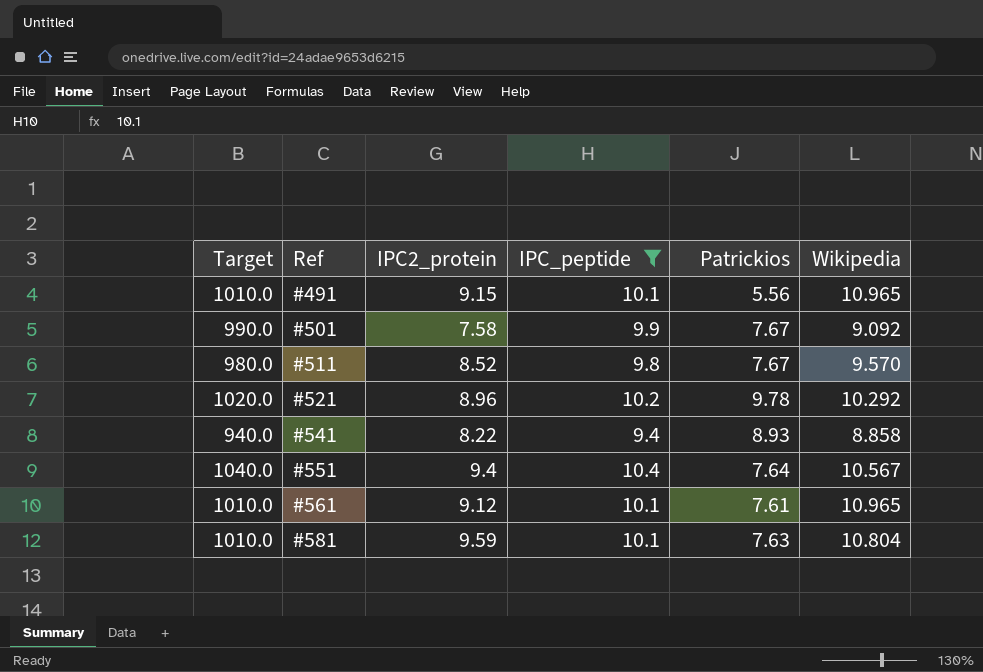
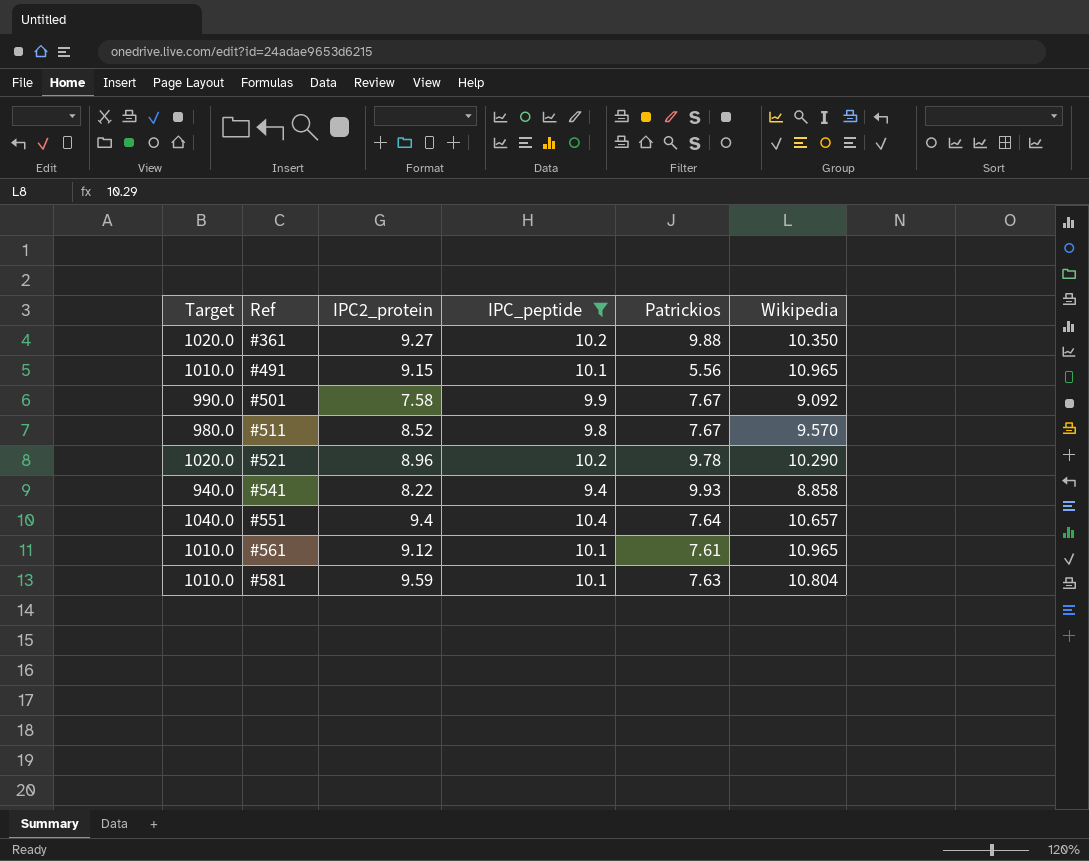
row #361: none -> 1020.0 | 9.27 | 10.2 | 9.88 | 10.350
#521 | Wikipedia: 10.292 -> 10.290
#541 | Patrickios: 8.93 -> 9.93
#551 | Wikipedia: 10.567 -> 10.657

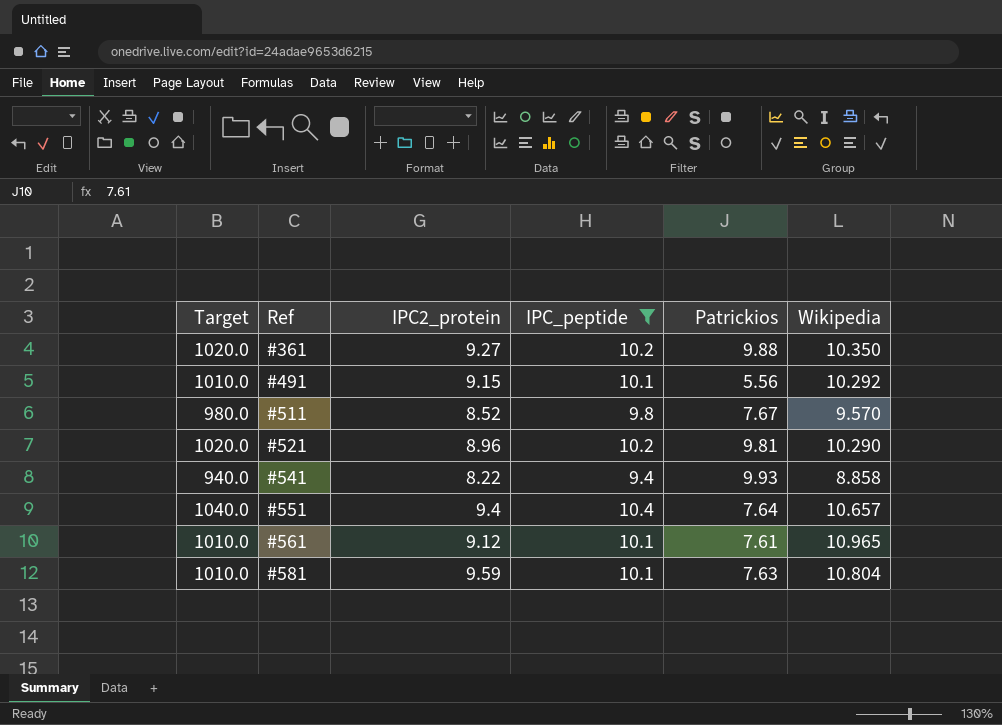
row #501: 990.0 | 7.58 | 9.9 | 7.67 | 9.092 -> none
#491 | Wikipedia: 10.965 -> 10.292
#521 | Patrickios: 9.78 -> 9.81

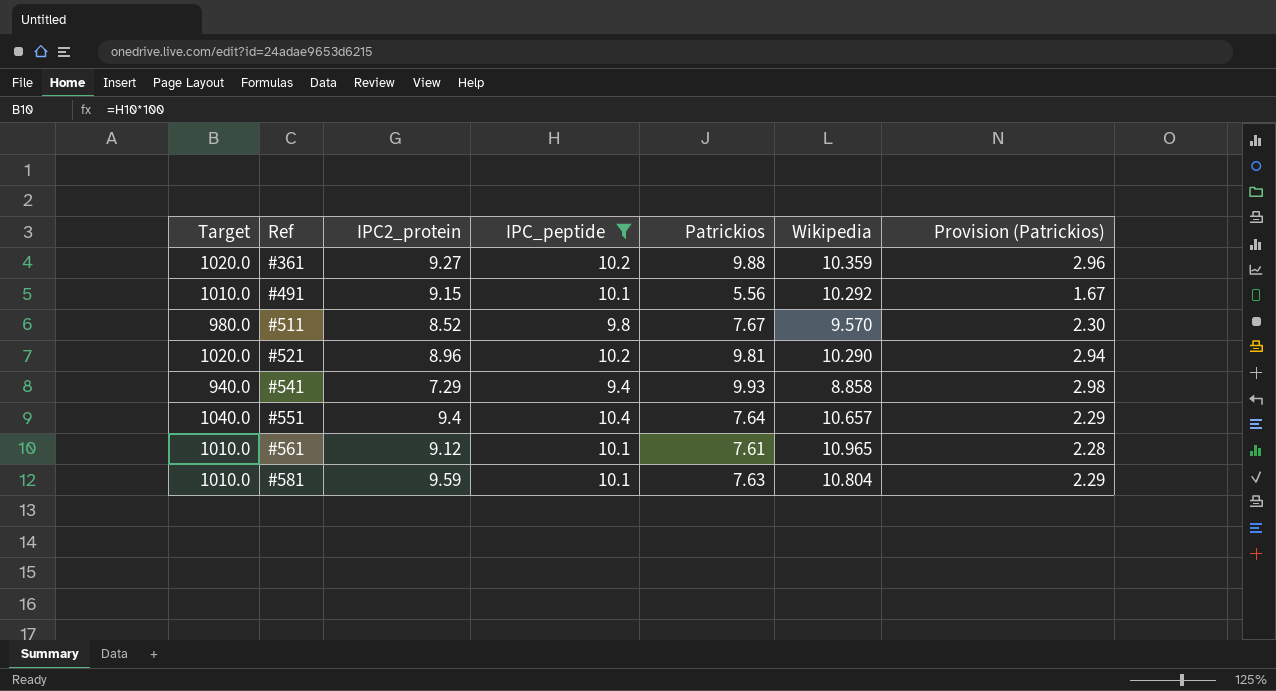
column Provision (Patrickios) | formula: none -> [Patrickios] * 0.3
#361 | Wikipedia: 10.350 -> 10.359
#541 | IPC2_protein: 8.22 -> 7.29

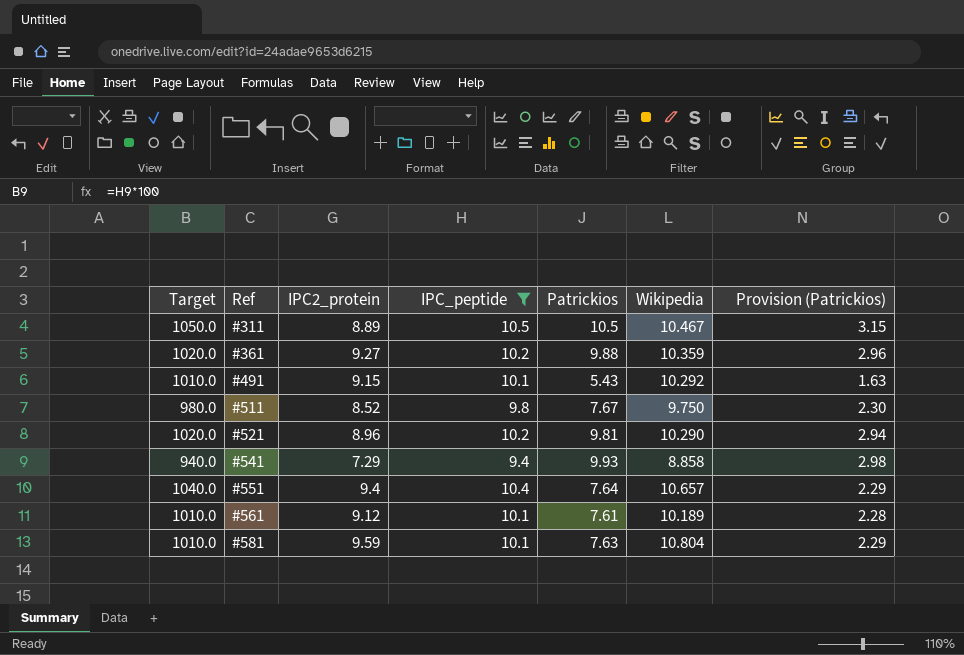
row #311: none -> 1050.0 | 8.89 | 10.5 | 10.5 | 10.467 | 3.15
#491 | Patrickios: 5.56 -> 5.43
#491 | Provision (Patrickios): 1.67 -> 1.63
#511 | Wikipedia: 9.570 -> 9.750
#561 | Wikipedia: 10.965 -> 10.189

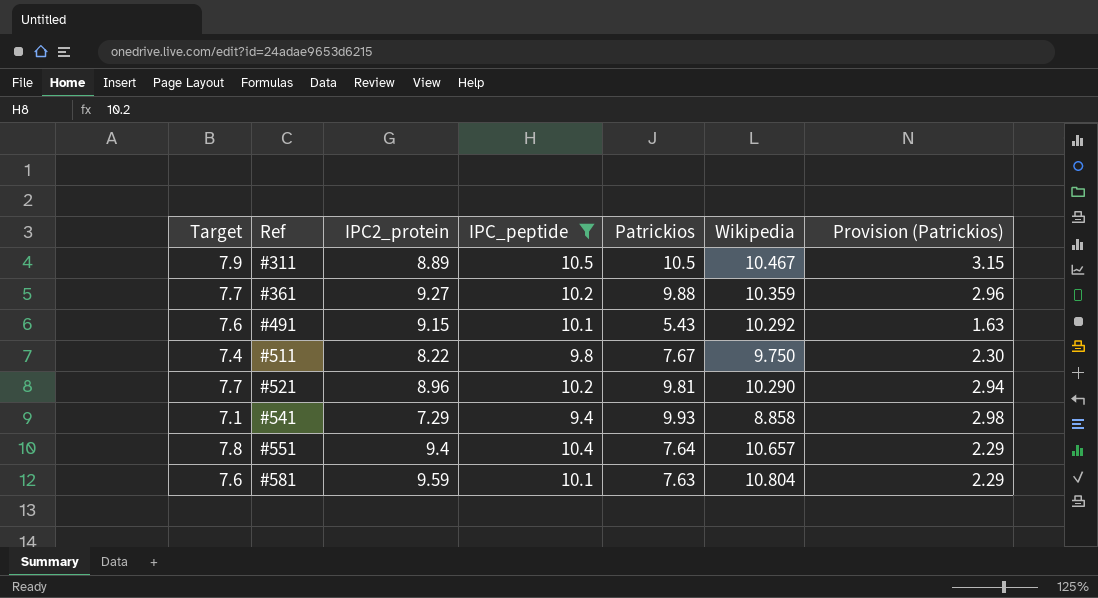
column Target | formula: [IPC_peptide] * 100 -> [IPC_peptide] * 0.75
row #561: 1010.0 | 9.12 | 10.1 | 7.61 | 10.189 | 2.28 -> none
#511 | IPC2_protein: 8.52 -> 8.22

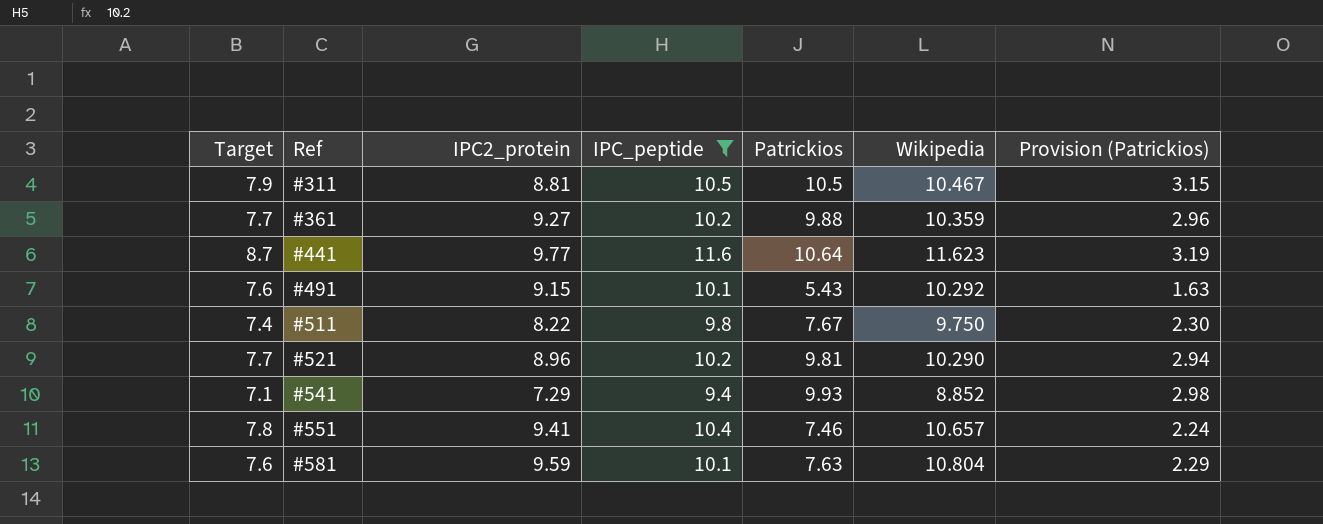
#311 | IPC2_protein: 8.89 -> 8.81
row #441: none -> 8.7 | 9.77 | 11.6 | 10.64 | 11.623 | 3.19
#541 | Wikipedia: 8.858 -> 8.852
#551 | IPC2_protein: 9.4 -> 9.41
#551 | Patrickios: 7.64 -> 7.46
#551 | Provision (Patrickios): 2.29 -> 2.24

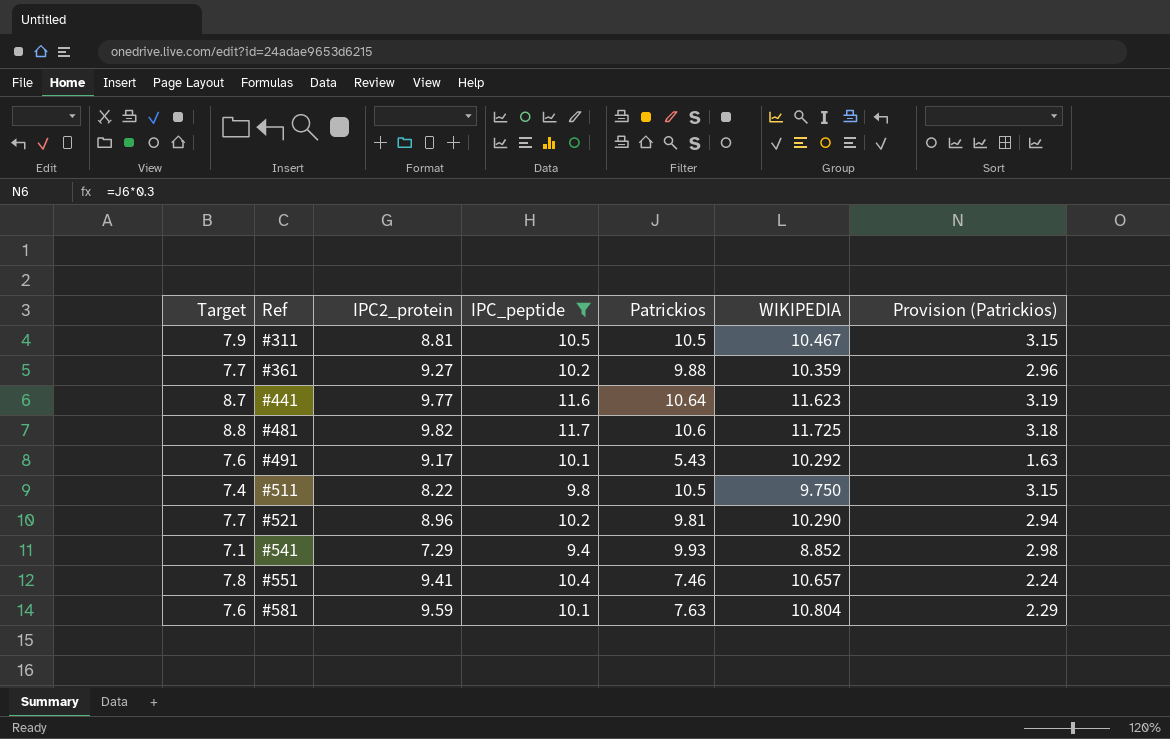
column name: Wikipedia -> WIKIPEDIA
row #481: none -> 8.8 | 9.82 | 11.7 | 10.6 | 11.725 | 3.18
#491 | IPC2_protein: 9.15 -> 9.17
#511 | Patrickios: 7.67 -> 10.5
#511 | Provision (Patrickios): 2.30 -> 3.15

